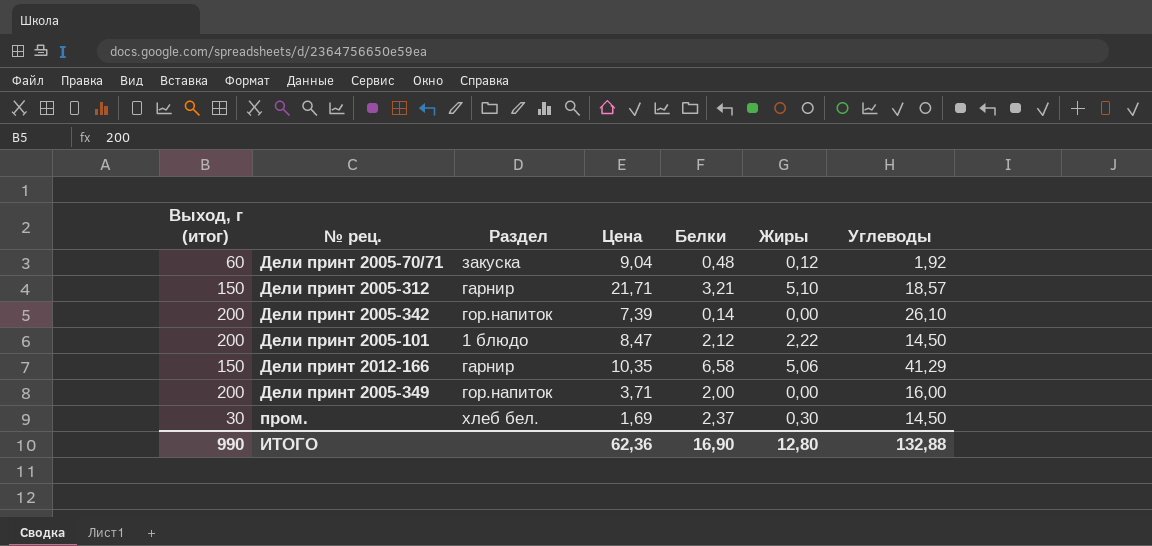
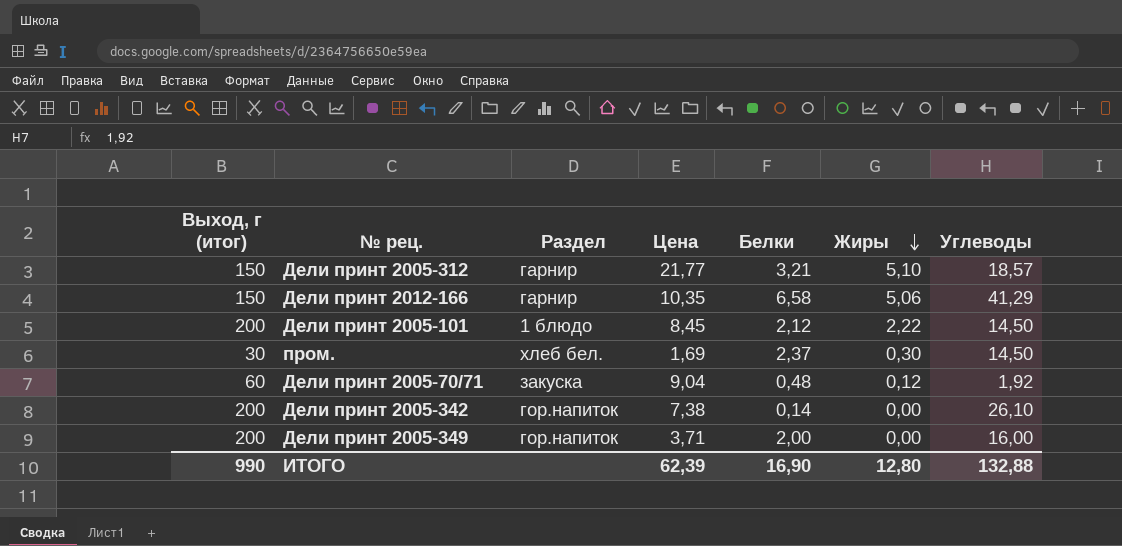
row order: none -> Жиры descending
Дели принт 2005-312 | Цена: 21,71 -> 21,77
Дели принт 2005-101 | Цена: 8,47 -> 8,45
Дели принт 2005-342 | Цена: 7,39 -> 7,38
ИТОГО | Цена: 62,36 -> 62,39

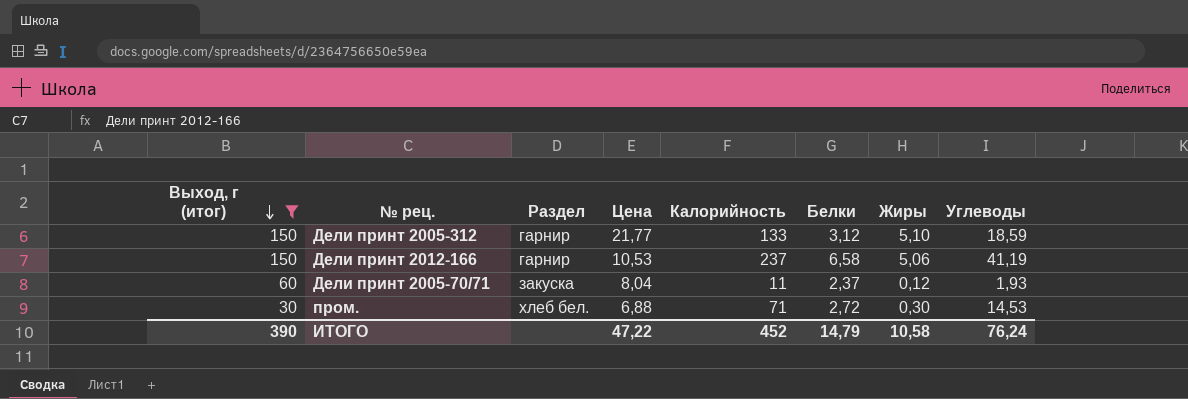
filter: none -> Выход, г (итог) != 200
row order: Жиры descending -> Выход, г (итог) descending
column Калорийность | position: none -> 5
Дели принт 2005-312 | Белки: 3,21 -> 3,12
Дели принт 2005-312 | Углеводы: 18,57 -> 18,59
Дели принт 2012-166 | Цена: 10,35 -> 10,53
Дели принт 2012-166 | Углеводы: 41,29 -> 41,19
Дели принт 2005-70/71 | Цена: 9,04 -> 8,04
Дели принт 2005-70/71 | Белки: 0,48 -> 2,37
Дели принт 2005-70/71 | Углеводы: 1,92 -> 1,93
пром. | Цена: 1,69 -> 6,88
пром. | Белки: 2,37 -> 2,72
пром. | Углеводы: 14,50 -> 14,53
ИТОГО | Выход, г (итог): 990 -> 390
ИТОГО | Цена: 62,39 -> 47,22
ИТОГО | Белки: 16,90 -> 14,79
ИТОГО | Жиры: 12,80 -> 10,58
ИТОГО | Углеводы: 132,88 -> 76,24

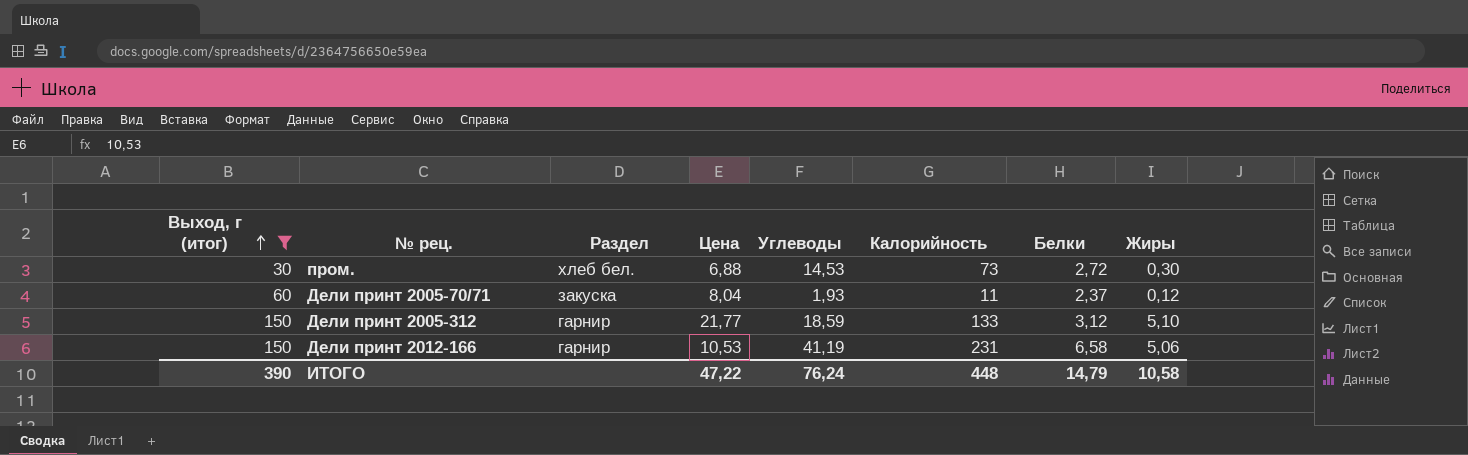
row order: Выход, г (итог) descending -> Выход, г (итог) ascending
column Углеводы | position: 8 -> 5
пром. | Калорийность: 71 -> 73
Дели принт 2012-166 | Калорийность: 237 -> 231
ИТОГО | Калорийность: 452 -> 448

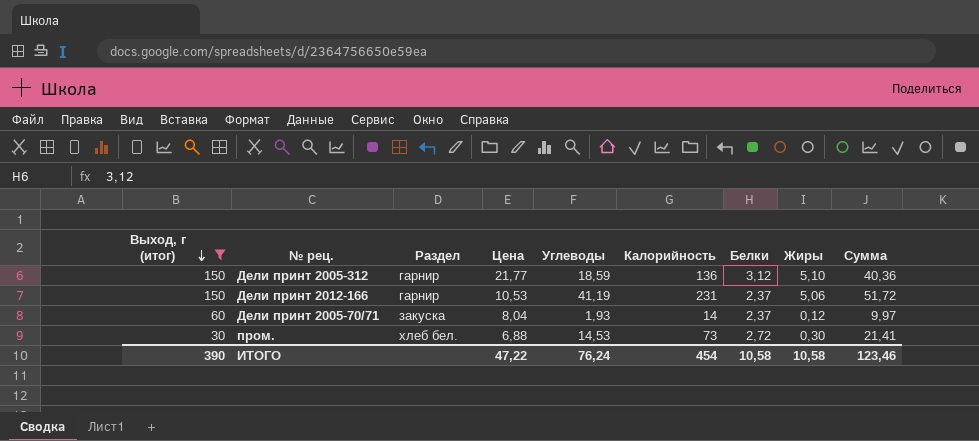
row order: Выход, г (итог) ascending -> Выход, г (итог) descending
column Сумма | formula: none -> [Цена] + [Углеводы]
Дели принт 2005-312 | Калорийность: 133 -> 136
Дели принт 2012-166 | Белки: 6,58 -> 2,37
Дели принт 2005-70/71 | Калорийность: 11 -> 14
ИТОГО | Калорийность: 448 -> 454
ИТОГО | Белки: 14,79 -> 10,58

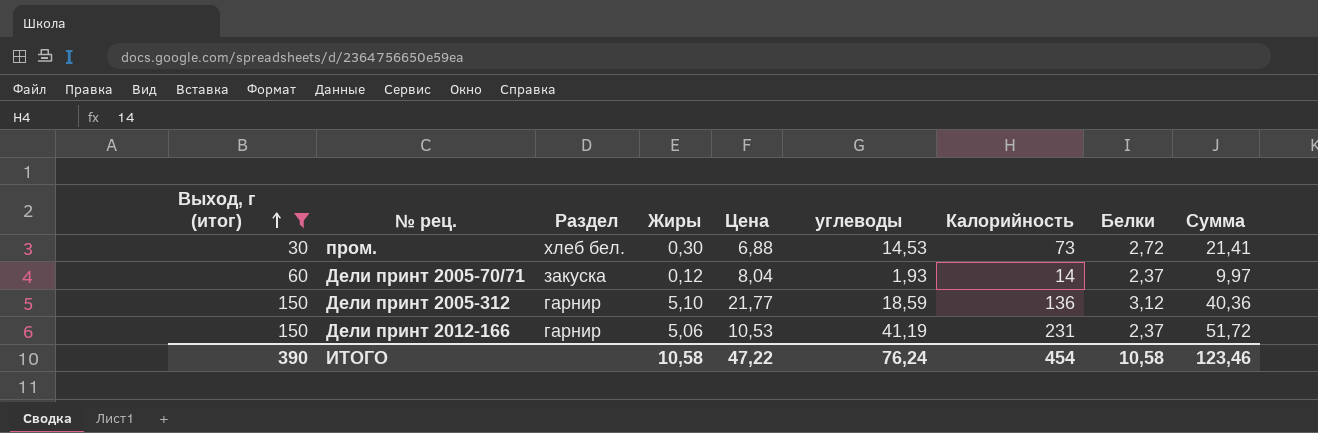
row order: Выход, г (итог) descending -> Выход, г (итог) ascending
column Жиры | position: 8 -> 4
column name: Углеводы -> углеводы

